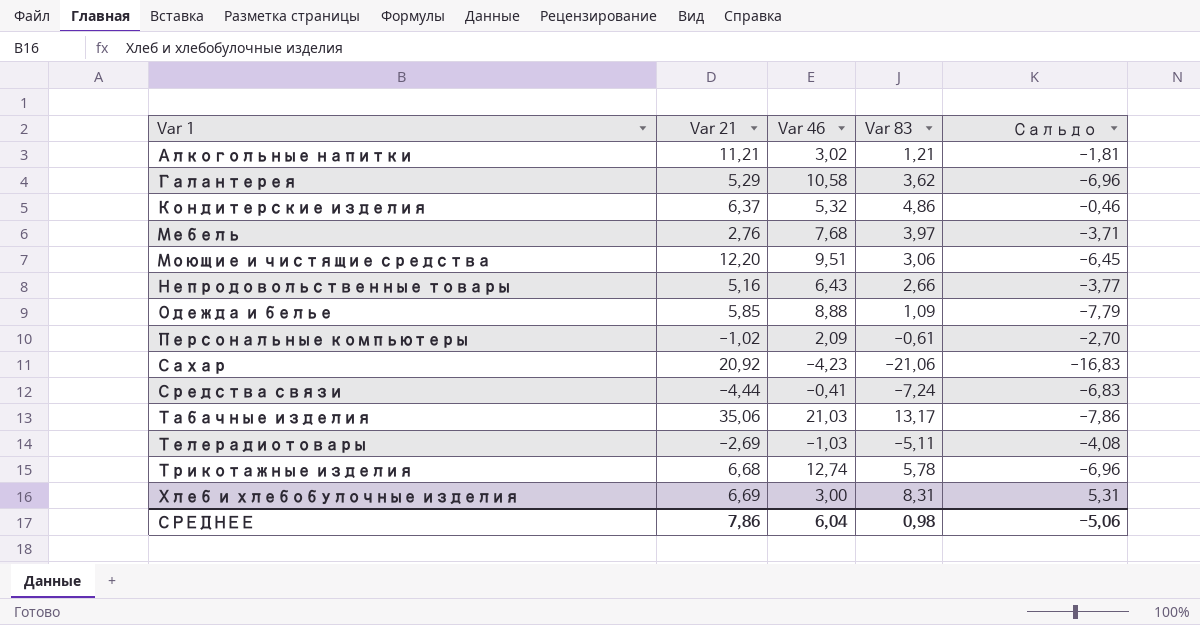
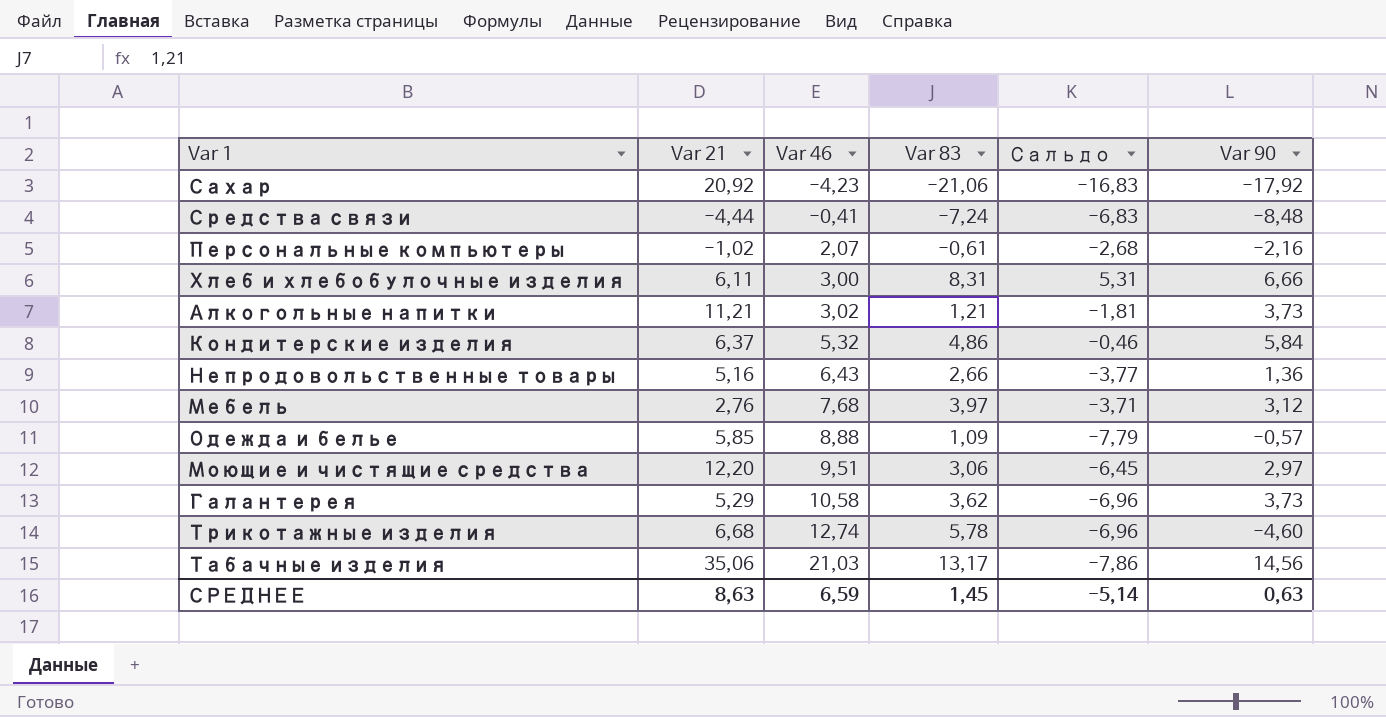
row order: Var 1 ascending -> Var 46 ascending
column Var 90 | position: none -> 6
row Телерадиотовары: -2,69 | -1,03 | -5,11 | -4,08 -> none
Персональные компьютеры | Var 46: 2,09 -> 2,07
Персональные компьютеры | Сальдо: -2,70 -> -2,68
Хлеб и хлебобулочные изделия | Var 21: 6,69 -> 6,11
СРЕДНЕЕ | Var 21: 7,86 -> 8,63
СРЕДНЕЕ | Var 46: 6,04 -> 6,59
СРЕДНЕЕ | Var 83: 0,98 -> 1,45
СРЕДНЕЕ | Сальдо: -5,06 -> -5,14

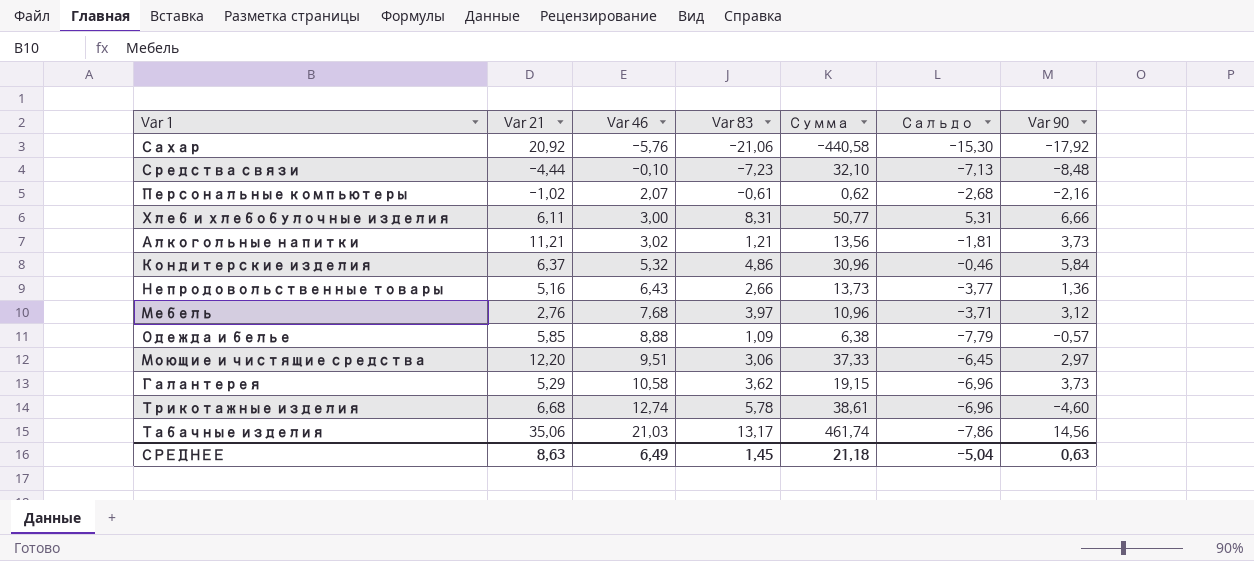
column Сумма | formula: none -> [Var 21] * [Var 83]
Сахар | Var 46: -4,23 -> -5,76
Сахар | Сальдо: -16,83 -> -15,30
Средства связи | Var 46: -0,41 -> -0,10
Средства связи | Var 83: -7,24 -> -7,23
Средства связи | Сальдо: -6,83 -> -7,13
СРЕДНЕЕ | Var 46: 6,59 -> 6,49
СРЕДНЕЕ | Сальдо: -5,14 -> -5,04

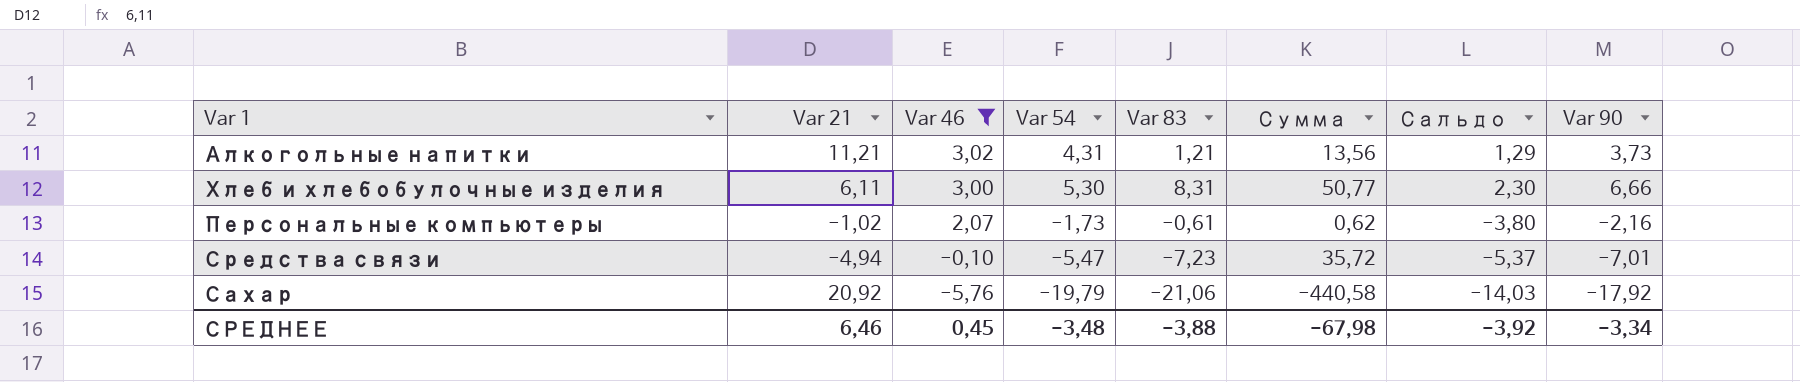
filter: none -> Var 46 <= 3,02
row order: Var 46 ascending -> Var 46 descending
column Var 54 | position: none -> 4
column Сальдо | formula: [Var 83] - [Var 46] -> [Var 54] - [Var 46]
Средства связи | Var 21: -4,44 -> -4,94
Средства связи | Сумма: 32,10 -> 35,72
Средства связи | Var 90: -8,48 -> -7,01
СРЕДНЕЕ | Var 21: 8,63 -> 6,46
СРЕДНЕЕ | Var 46: 6,49 -> 0,45
СРЕДНЕЕ | Var 83: 1,45 -> -3,88
СРЕДНЕЕ | Сумма: 21,18 -> -67,98
СРЕДНЕЕ | Сальдо: -5,04 -> -3,92
СРЕДНЕЕ | Var 90: 0,63 -> -3,34

